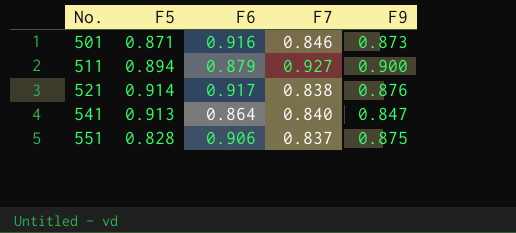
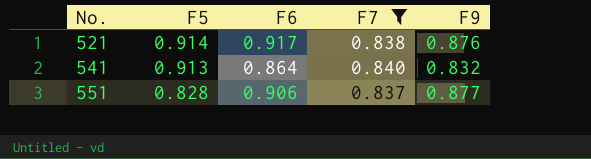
filter: none -> F7 <= 0.840
541 | F9: 0.847 -> 0.832
551 | F9: 0.875 -> 0.877

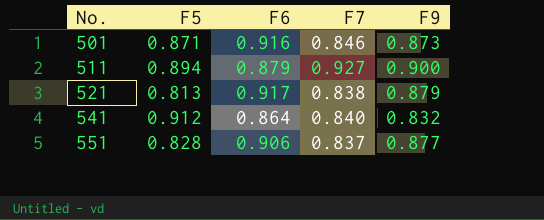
filter: F7 <= 0.840 -> none
521 | F5: 0.914 -> 0.813
521 | F9: 0.876 -> 0.879
541 | F5: 0.913 -> 0.912

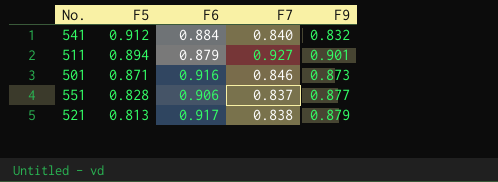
row order: No. ascending -> F5 descending
541 | F6: 0.864 -> 0.884
511 | F9: 0.900 -> 0.901

